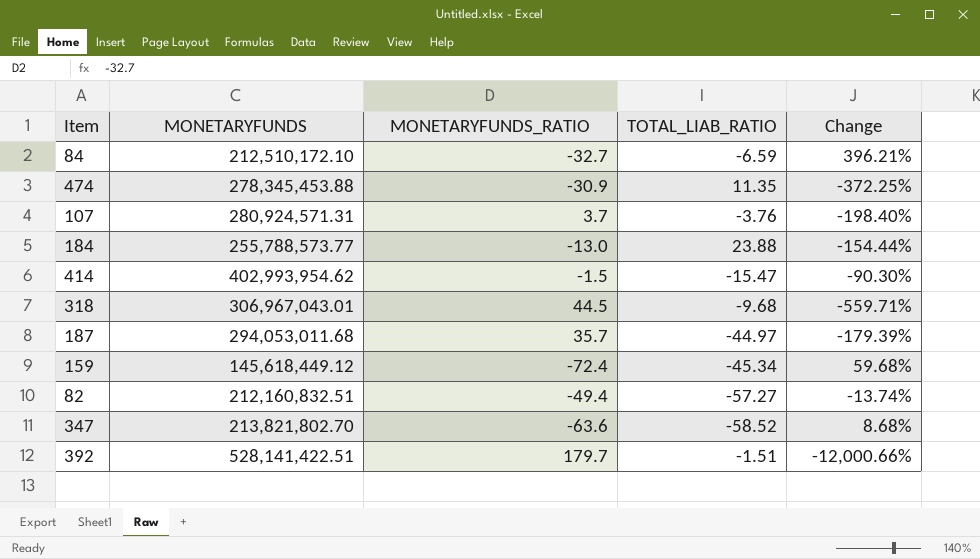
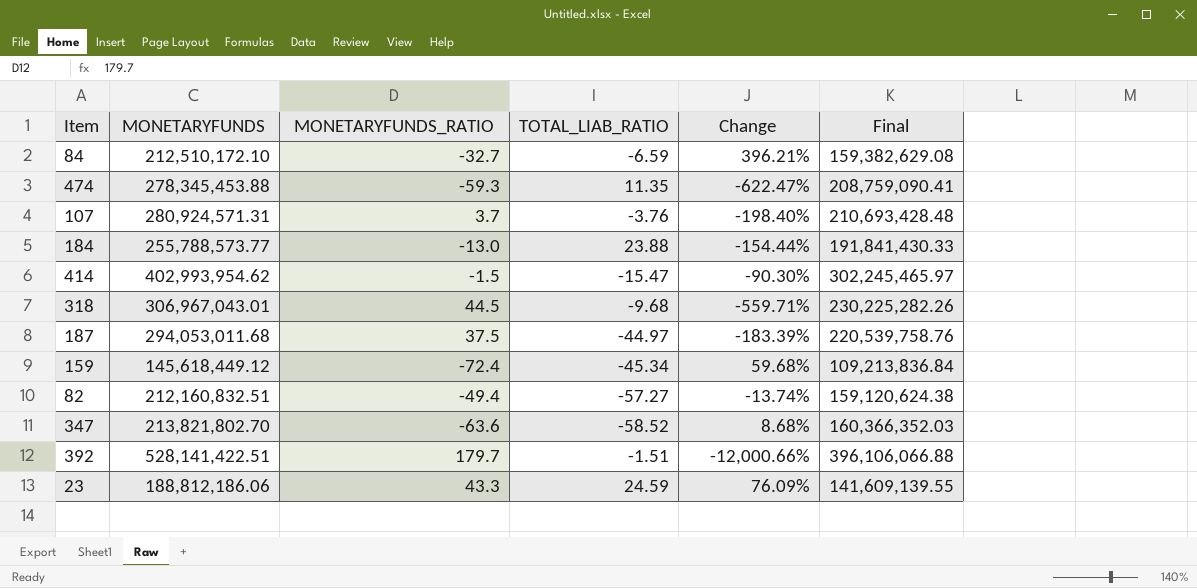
column Final | formula: none -> [MONETARYFUNDS] * 0.75
474 | MONETARYFUNDS_RATIO: -30.9 -> -59.3
474 | Change: -372.25% -> -622.47%
187 | MONETARYFUNDS_RATIO: 35.7 -> 37.5
187 | Change: -179.39% -> -183.39%
row 23: none -> 188,812,186.06 | 43.3 | 24.59 | 76.09% | 141,609,139.55

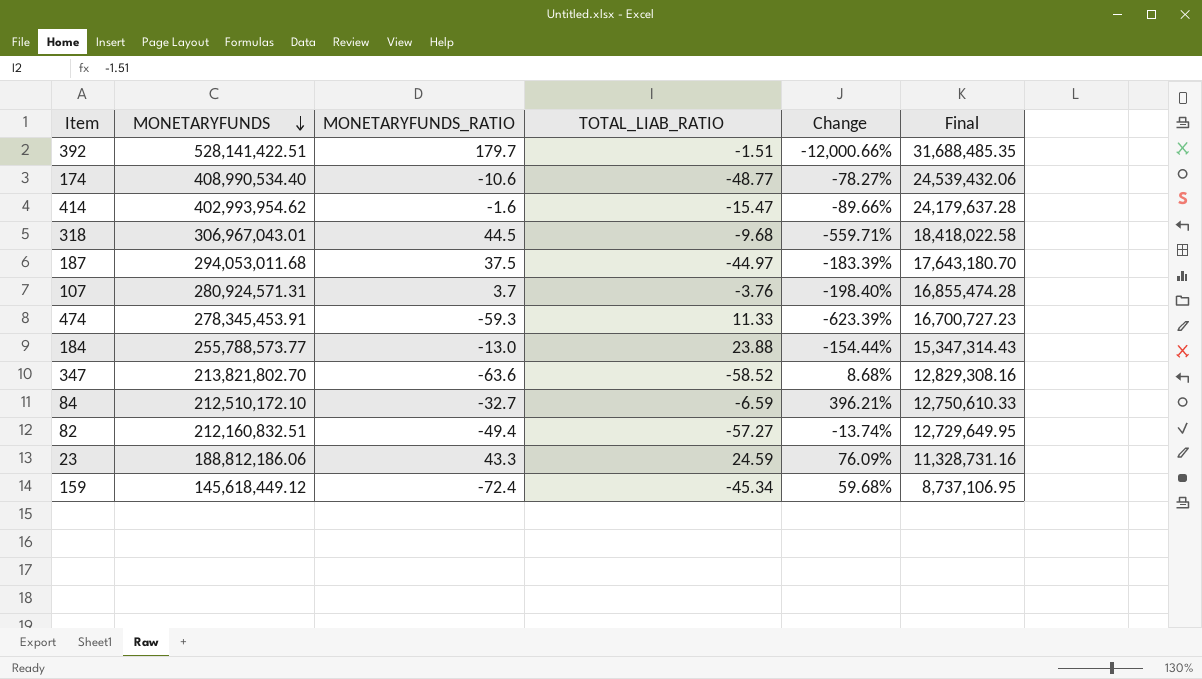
row order: none -> MONETARYFUNDS descending
column Final | formula: [MONETARYFUNDS] * 0.75 -> [MONETARYFUNDS] * 0.06
row 174: none -> 408,990,534.40 | -10.6 | -48.77 | -78.27% | 24,539,432.06
414 | MONETARYFUNDS_RATIO: -1.5 -> -1.6
414 | Change: -90.30% -> -89.66%
474 | MONETARYFUNDS: 278,345,453.88 -> 278,345,453.91
474 | TOTAL_LIAB_RATIO: 11.35 -> 11.33
474 | Change: -622.47% -> -623.39%

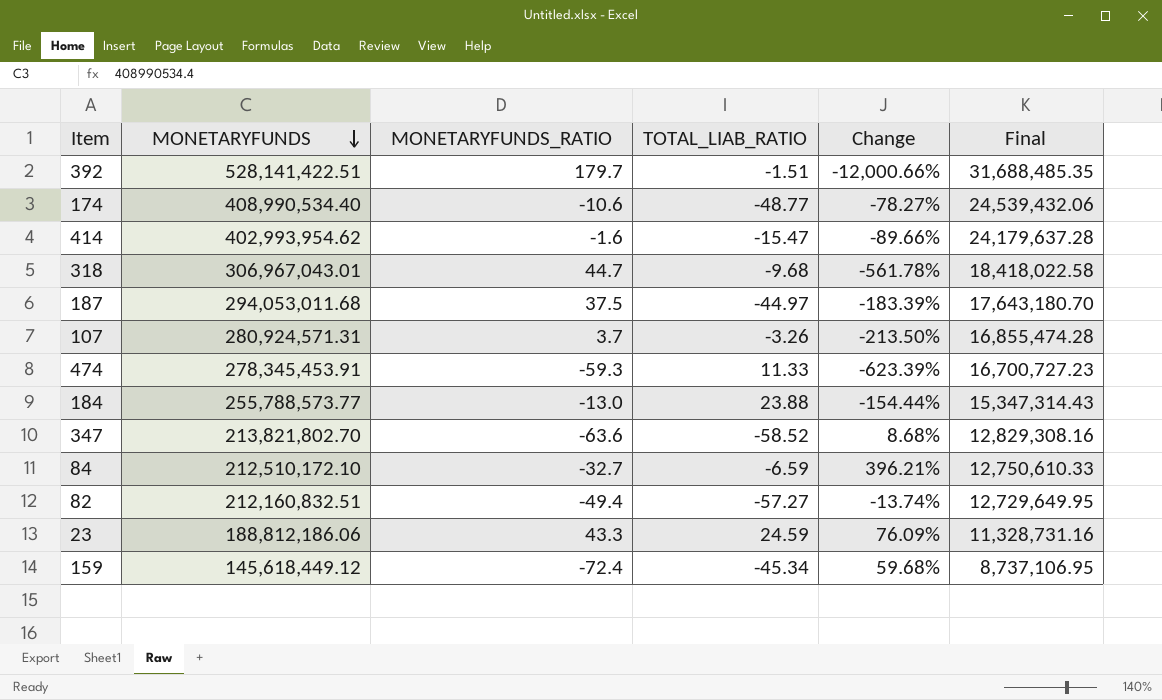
318 | MONETARYFUNDS_RATIO: 44.5 -> 44.7
318 | Change: -559.71% -> -561.78%
107 | TOTAL_LIAB_RATIO: -3.76 -> -3.26
107 | Change: -198.40% -> -213.50%

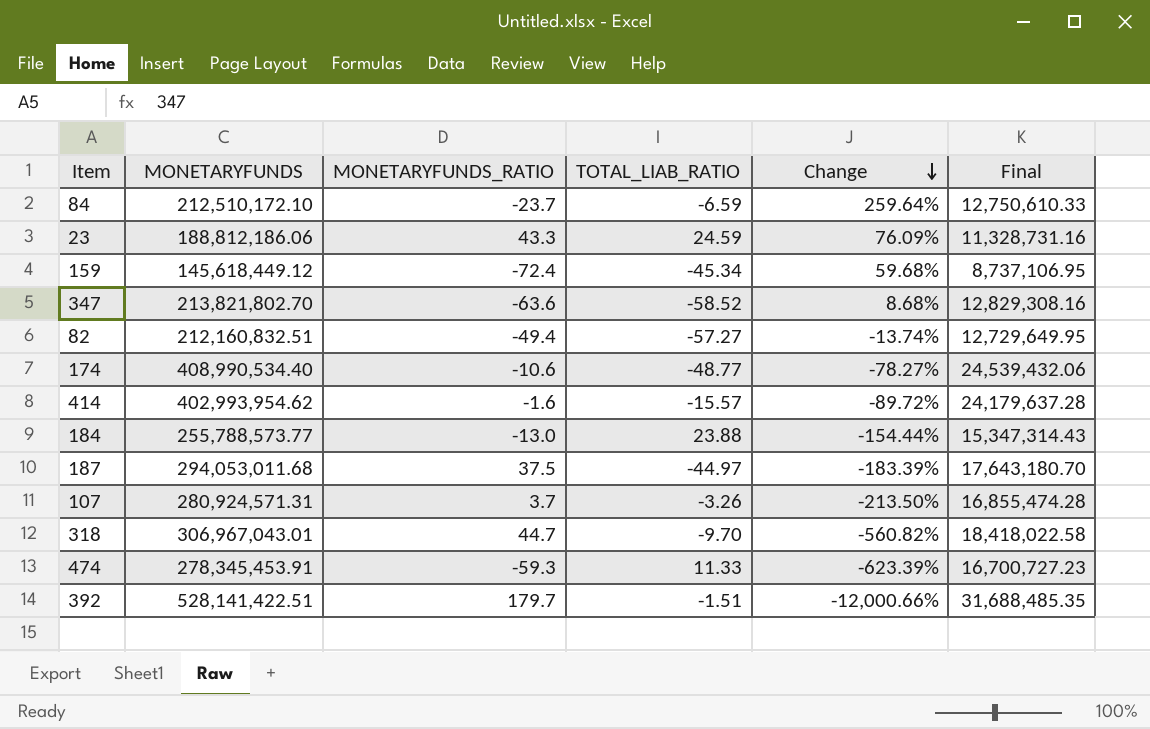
row order: MONETARYFUNDS descending -> Change descending
84 | MONETARYFUNDS_RATIO: -32.7 -> -23.7
84 | Change: 396.21% -> 259.64%
414 | TOTAL_LIAB_RATIO: -15.47 -> -15.57
414 | Change: -89.66% -> -89.72%
318 | TOTAL_LIAB_RATIO: -9.68 -> -9.70
318 | Change: -561.78% -> -560.82%

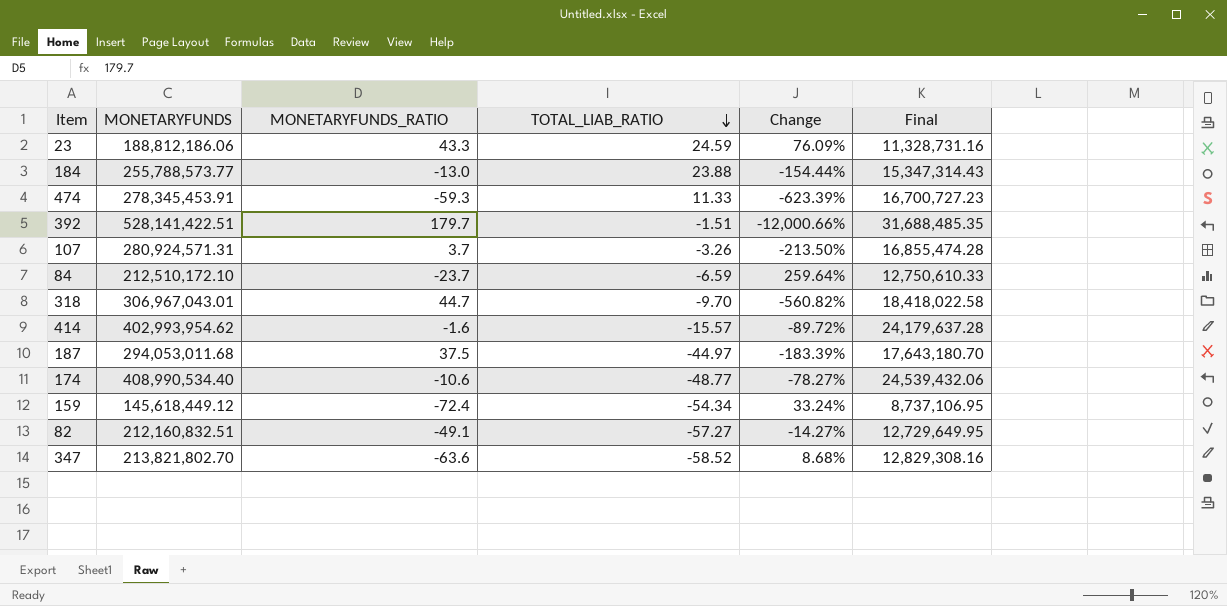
row order: Change descending -> TOTAL_LIAB_RATIO descending
159 | TOTAL_LIAB_RATIO: -45.34 -> -54.34
159 | Change: 59.68% -> 33.24%
82 | MONETARYFUNDS_RATIO: -49.4 -> -49.1
82 | Change: -13.74% -> -14.27%

